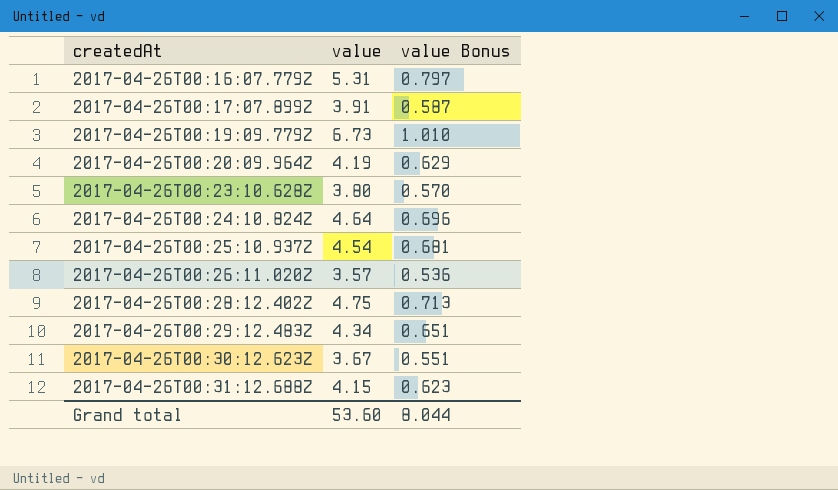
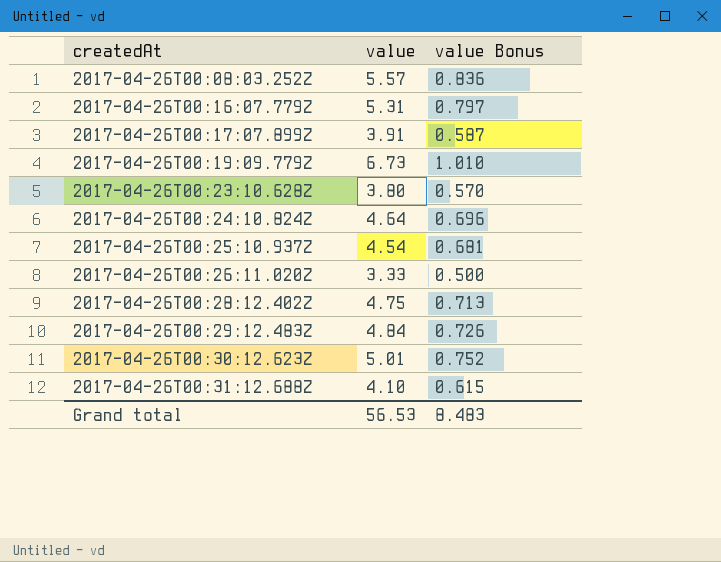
row 2017-04-26T00:20:09.964Z: 4.19 | 0.629 -> none
row 2017-04-26T00:08:03.252Z: none -> 5.57 | 0.836
2017-04-26T00:26:11.020Z | value: 3.57 -> 3.33
2017-04-26T00:26:11.020Z | value Bonus: 0.536 -> 0.500
2017-04-26T00:29:12.483Z | value: 4.34 -> 4.84
2017-04-26T00:29:12.483Z | value Bonus: 0.651 -> 0.726
2017-04-26T00:30:12.623Z | value: 3.67 -> 5.01
2017-04-26T00:30:12.623Z | value Bonus: 0.551 -> 0.752
2017-04-26T00:31:12.688Z | value: 4.15 -> 4.10
2017-04-26T00:31:12.688Z | value Bonus: 0.623 -> 0.615
Grand total | value: 53.60 -> 56.53
Grand total | value Bonus: 8.044 -> 8.483

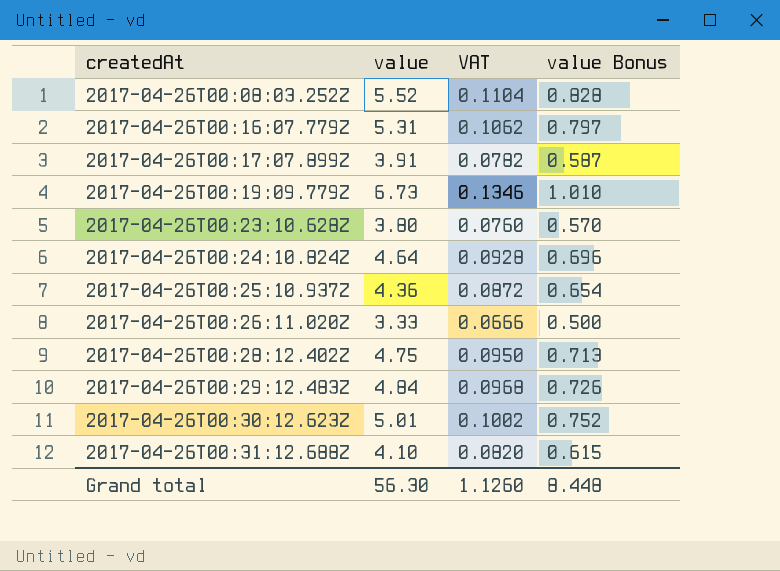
column VAT | formula: none -> [value] * 0.02
2017-04-26T00:08:03.252Z | value: 5.57 -> 5.52
2017-04-26T00:08:03.252Z | value Bonus: 0.836 -> 0.828
2017-04-26T00:25:10.937Z | value: 4.54 -> 4.36
2017-04-26T00:25:10.937Z | value Bonus: 0.681 -> 0.654
Grand total | value: 56.53 -> 56.30
Grand total | value Bonus: 8.483 -> 8.448

